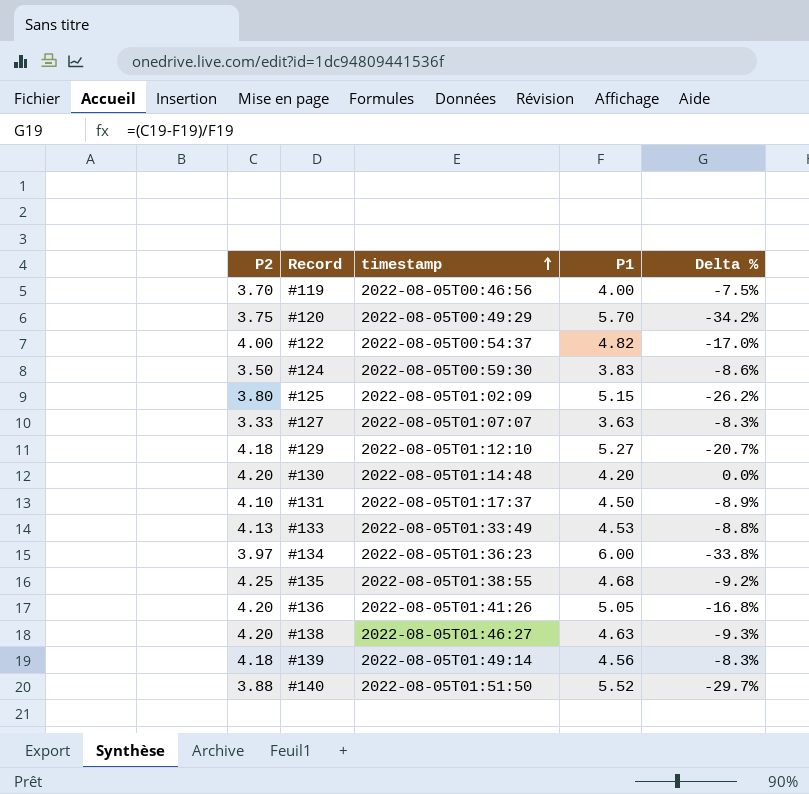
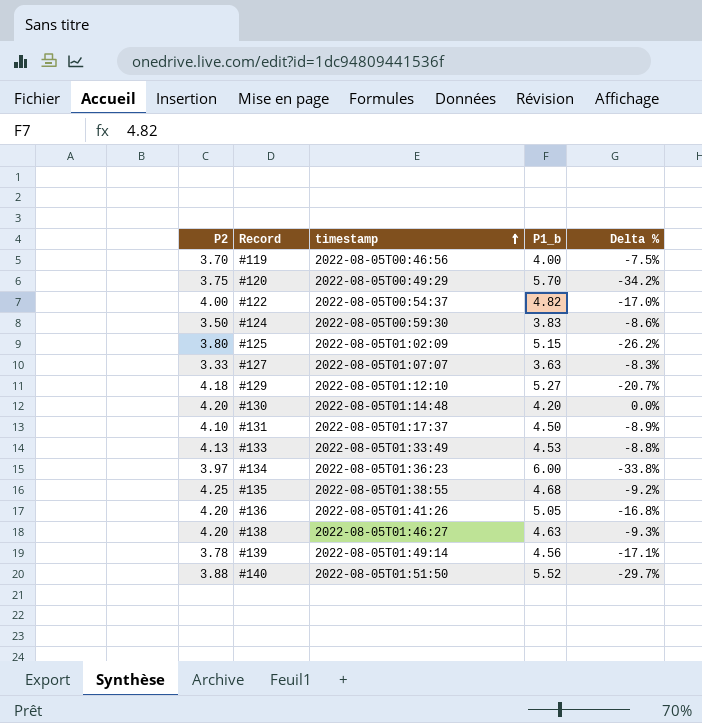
column name: P1 -> P1_b
#139 | P2: 4.18 -> 3.78
#139 | Delta %: -8.3% -> -17.1%

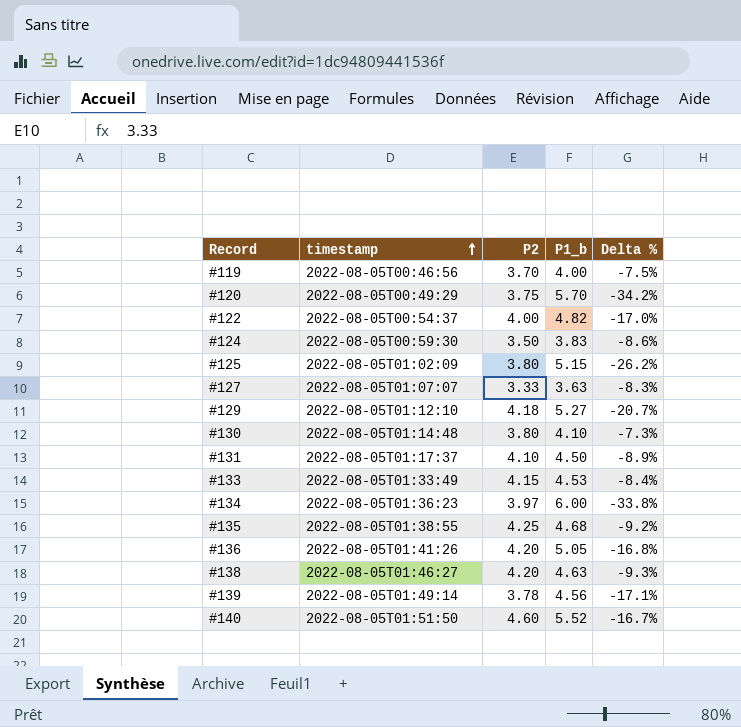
column P2 | position: 1 -> 3
#130 | P2: 4.20 -> 3.80
#130 | P1_b: 4.20 -> 4.10
#130 | Delta %: 0.0% -> -7.3%
#133 | P2: 4.13 -> 4.15
#133 | Delta %: -8.8% -> -8.4%
#140 | P2: 3.88 -> 4.60
#140 | Delta %: -29.7% -> -16.7%

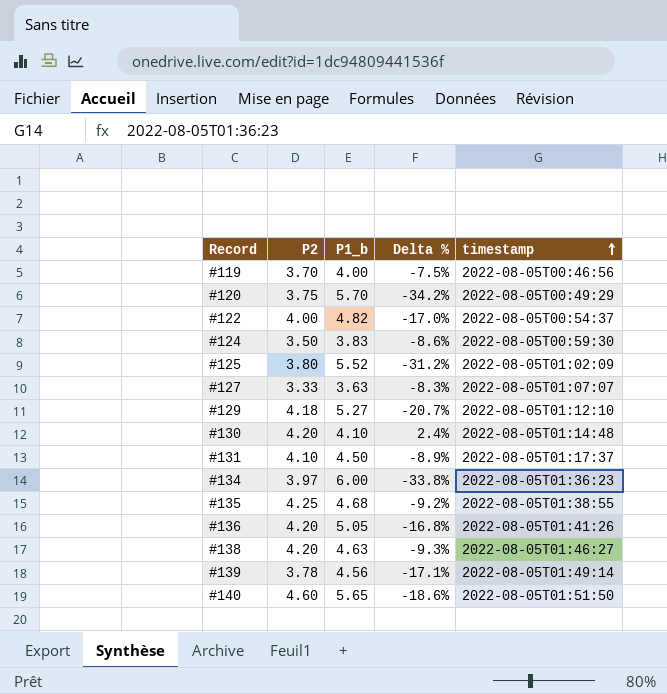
column timestamp | position: 2 -> 5
row #133: 2022-08-05T01:33:49 | 4.15 | 4.53 | -8.4% -> none
#125 | P1_b: 5.15 -> 5.52
#125 | Delta %: -26.2% -> -31.2%
#130 | P2: 3.80 -> 4.20
#130 | Delta %: -7.3% -> 2.4%
#140 | P1_b: 5.52 -> 5.65
#140 | Delta %: -16.7% -> -18.6%

